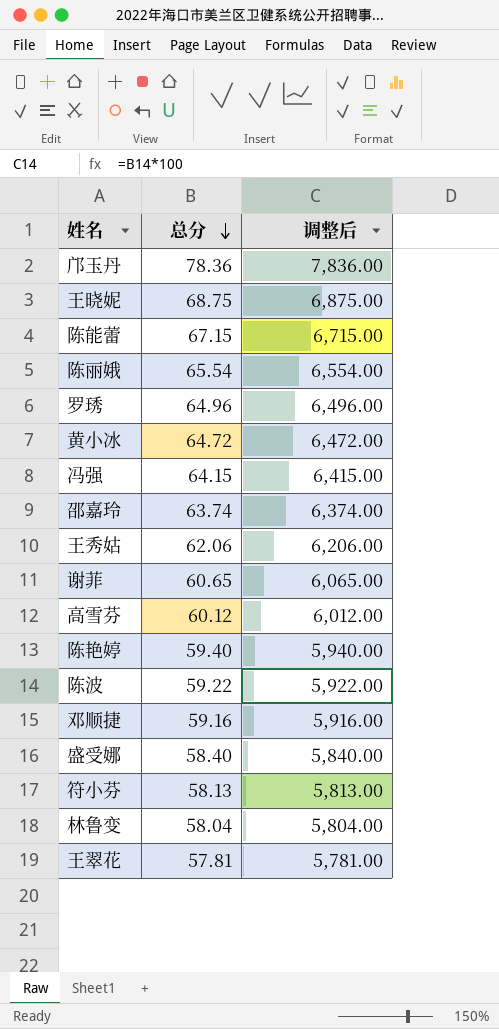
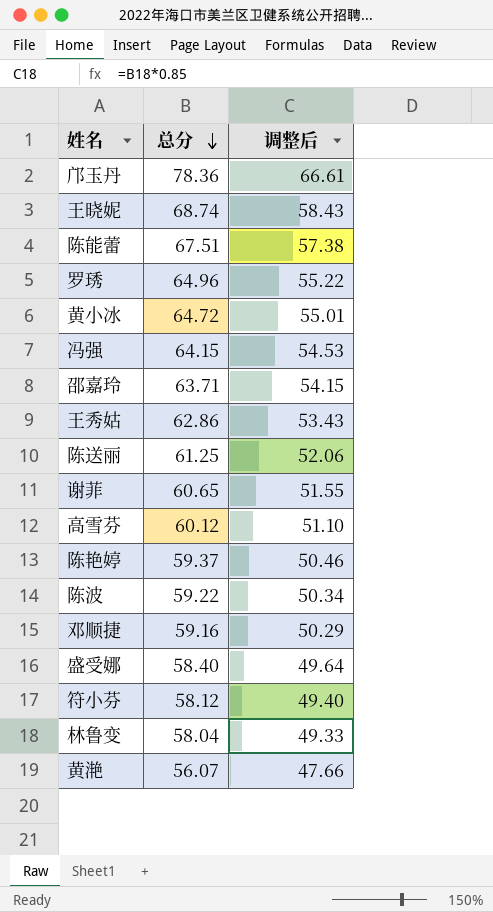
column 调整后 | formula: [总分] * 100 -> [总分] * 0.85
row 陈丽娥: 65.54 | 6,554.00 -> none
row 王翠花: 57.81 | 5,781.00 -> none
王晓妮 | 总分: 68.75 -> 68.74
陈能蕾 | 总分: 67.15 -> 67.51
邵嘉玲 | 总分: 63.74 -> 63.71
王秀姑 | 总分: 62.06 -> 62.86
row 陈送丽: none -> 61.25 | 52.06
陈艳婷 | 总分: 59.40 -> 59.37
符小芬 | 总分: 58.13 -> 58.12
row 黄滟: none -> 56.07 | 47.66

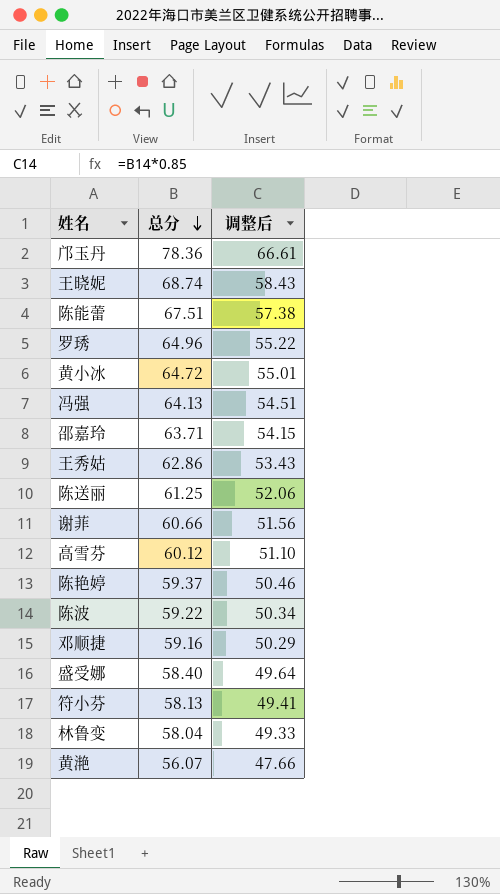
冯强 | 总分: 64.15 -> 64.13
冯强 | 调整后: 54.53 -> 54.51
谢菲 | 总分: 60.65 -> 60.66
谢菲 | 调整后: 51.55 -> 51.56
符小芬 | 总分: 58.12 -> 58.13
符小芬 | 调整后: 49.40 -> 49.41

